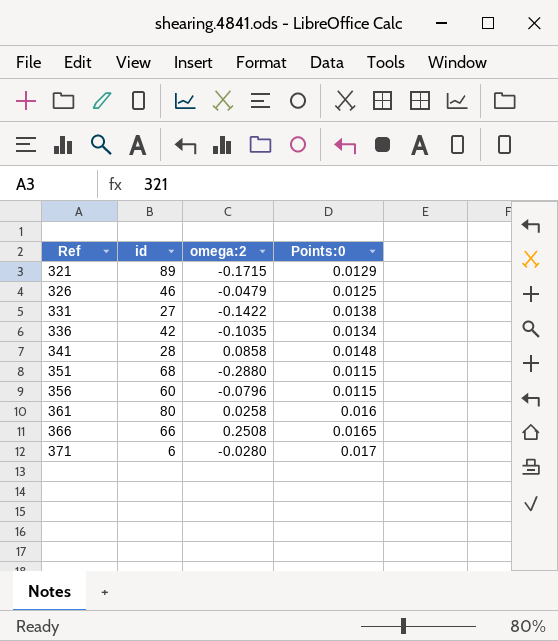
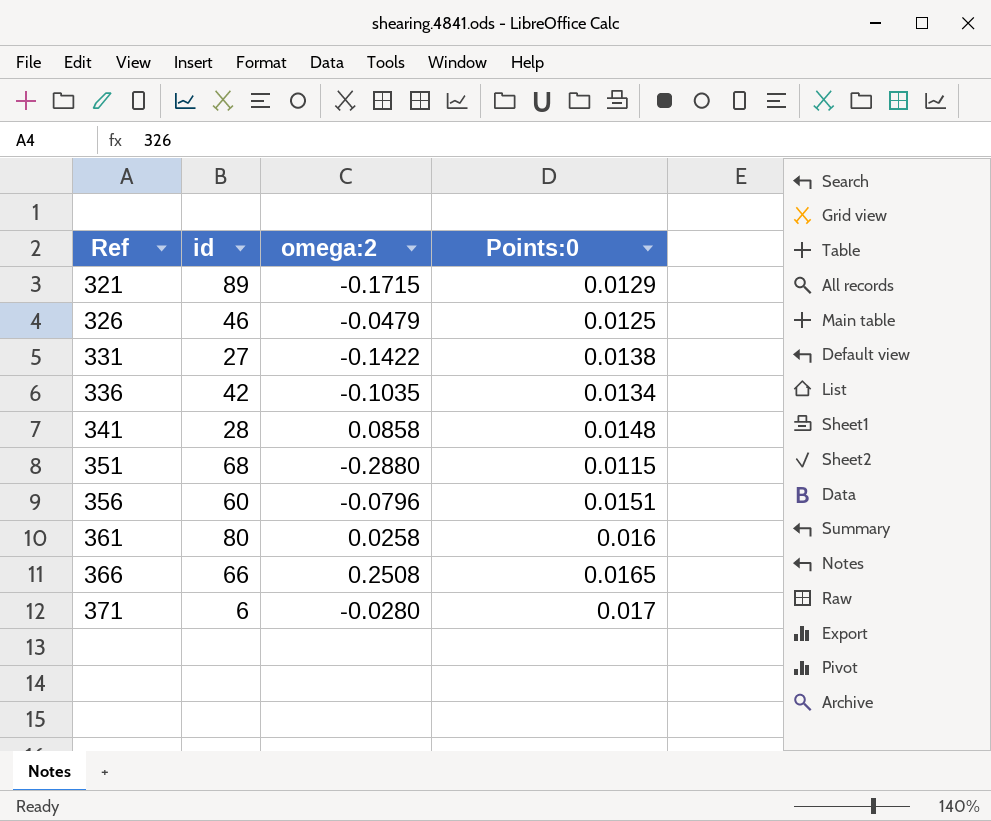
356 | Points:0: 0.0115 -> 0.0151

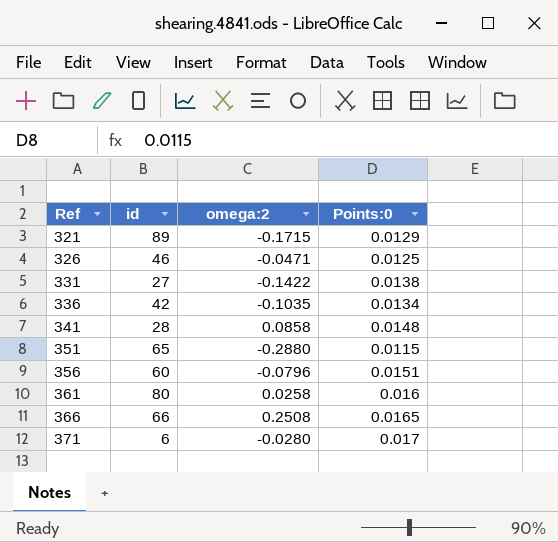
326 | omega:2: -0.0479 -> -0.0471
351 | id: 68 -> 65

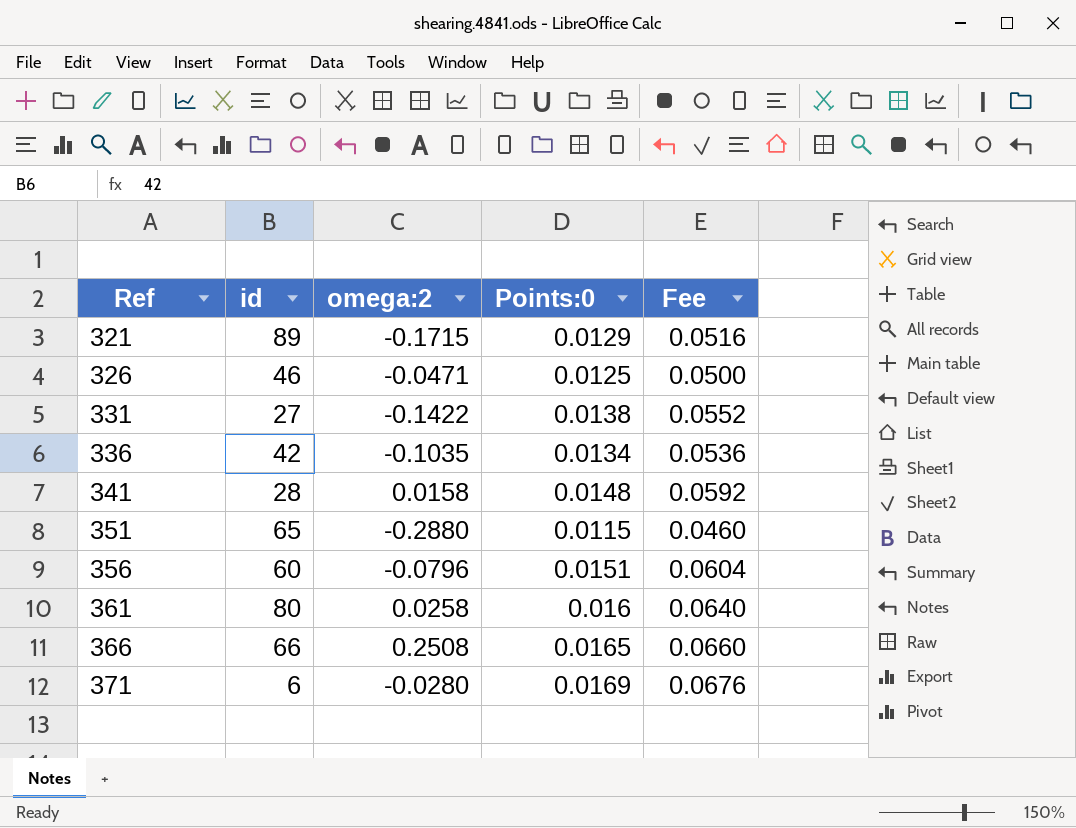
column Fee | formula: none -> [Points:0] * 4
341 | omega:2: 0.0858 -> 0.0158
371 | Points:0: 0.017 -> 0.0169

